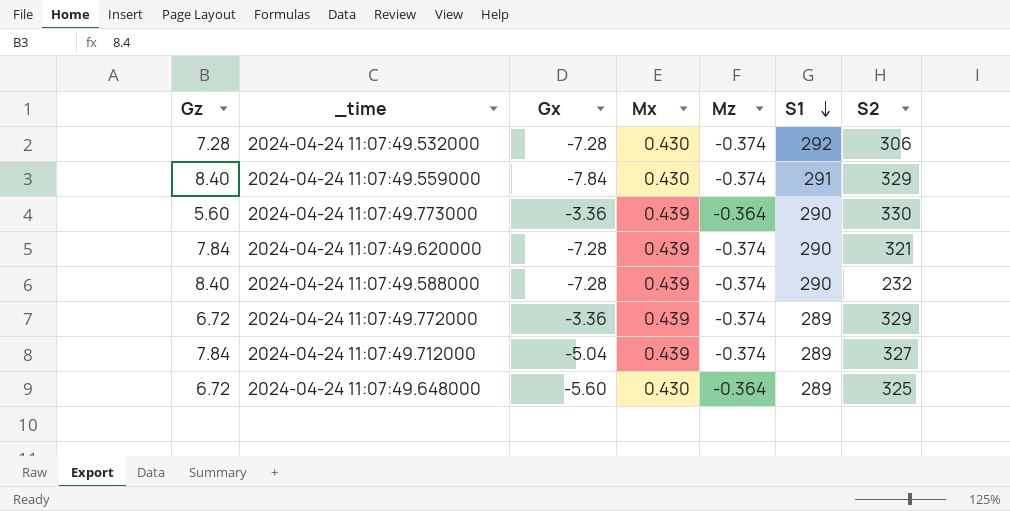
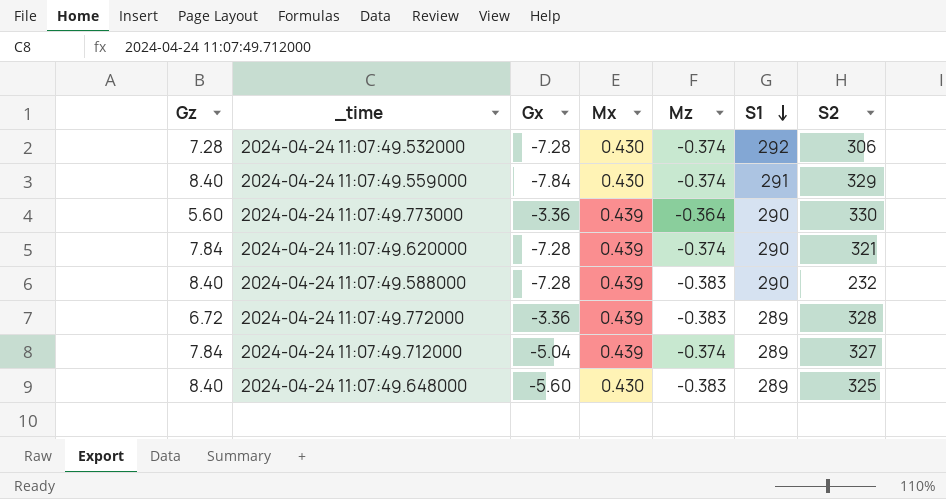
2024-04-24 11:07:49.588000 | Mz: -0.374 -> -0.383
2024-04-24 11:07:49.772000 | Mz: -0.374 -> -0.383
2024-04-24 11:07:49.772000 | S2: 329 -> 328
2024-04-24 11:07:49.648000 | Gz: 6.72 -> 8.40
2024-04-24 11:07:49.648000 | Mz: -0.364 -> -0.383

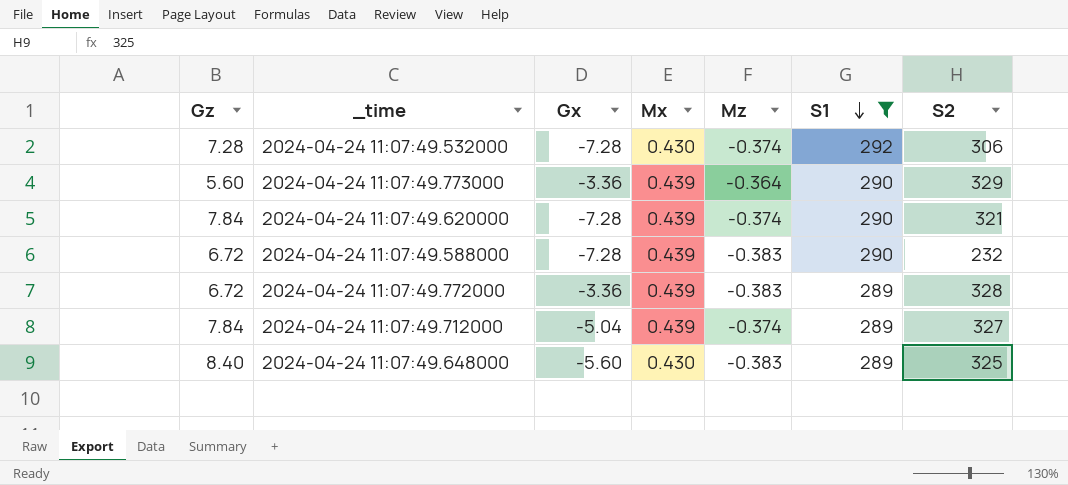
filter: none -> S1 != 291
2024-04-24 11:07:49.773000 | S2: 330 -> 329
2024-04-24 11:07:49.588000 | Gz: 8.40 -> 6.72

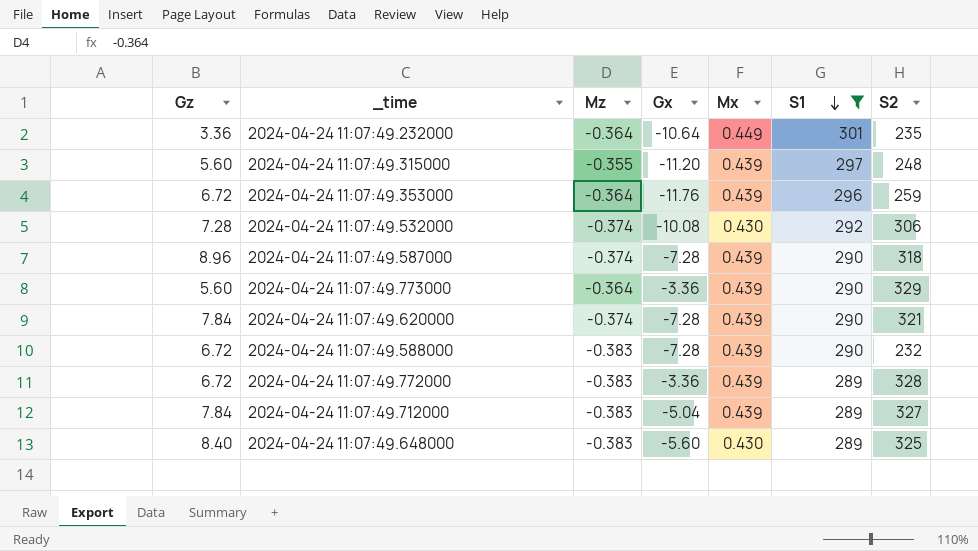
column Mz | position: 5 -> 3
row 2024-04-24 11:07:49.232000: none -> 3.36 | -0.364 | -10.64 | 0.449 | 301 | 235
row 2024-04-24 11:07:49.315000: none -> 5.60 | -0.355 | -11.20 | 0.439 | 297 | 248
row 2024-04-24 11:07:49.353000: none -> 6.72 | -0.364 | -11.76 | 0.439 | 296 | 259
2024-04-24 11:07:49.532000 | Gx: -7.28 -> -10.08
row 2024-04-24 11:07:49.587000: none -> 8.96 | -0.374 | -7.28 | 0.439 | 290 | 318
2024-04-24 11:07:49.712000 | Mz: -0.374 -> -0.383

